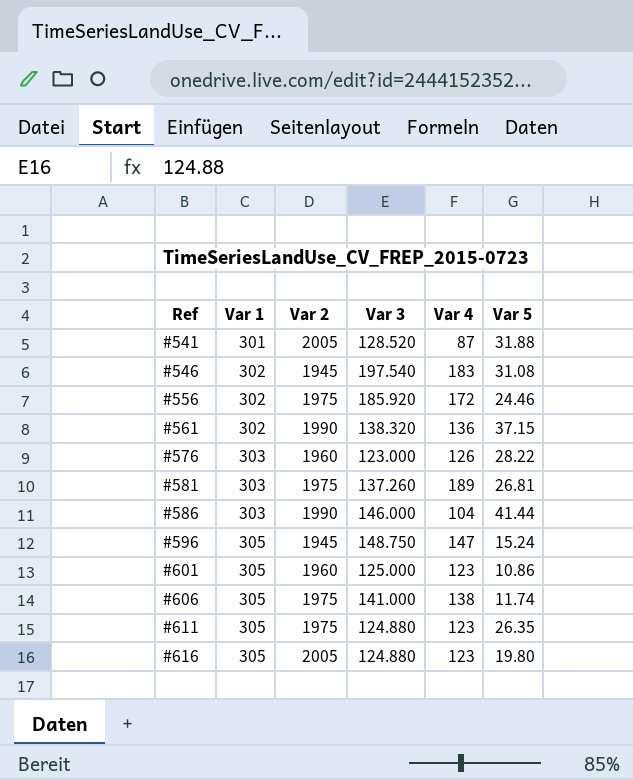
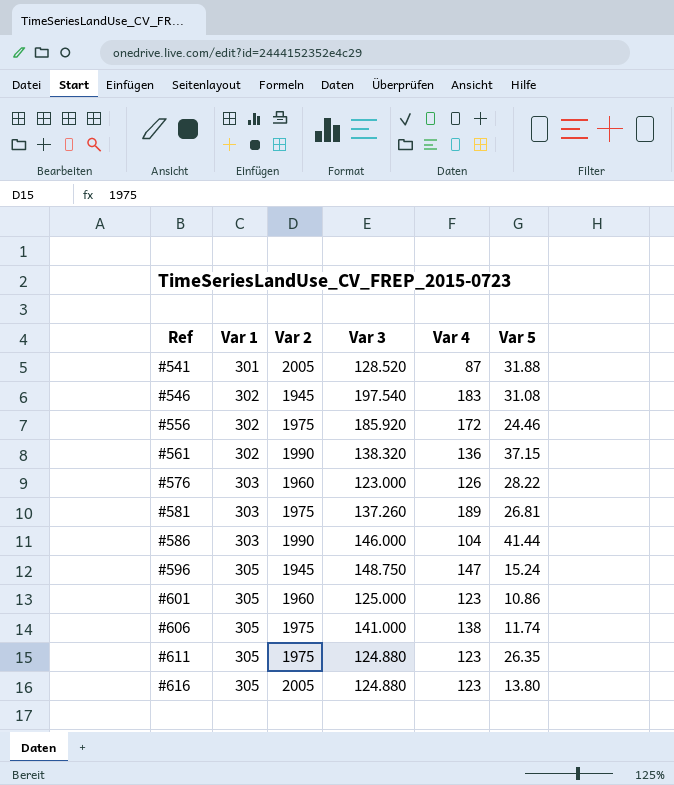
#616 | Var 5: 19.80 -> 13.80

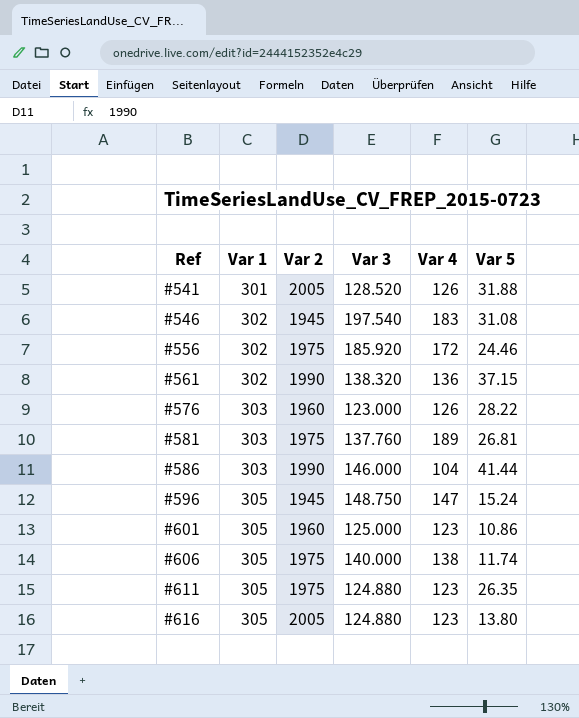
#541 | Var 4: 87 -> 126
#581 | Var 3: 137.260 -> 137.760
#606 | Var 3: 141.000 -> 140.000

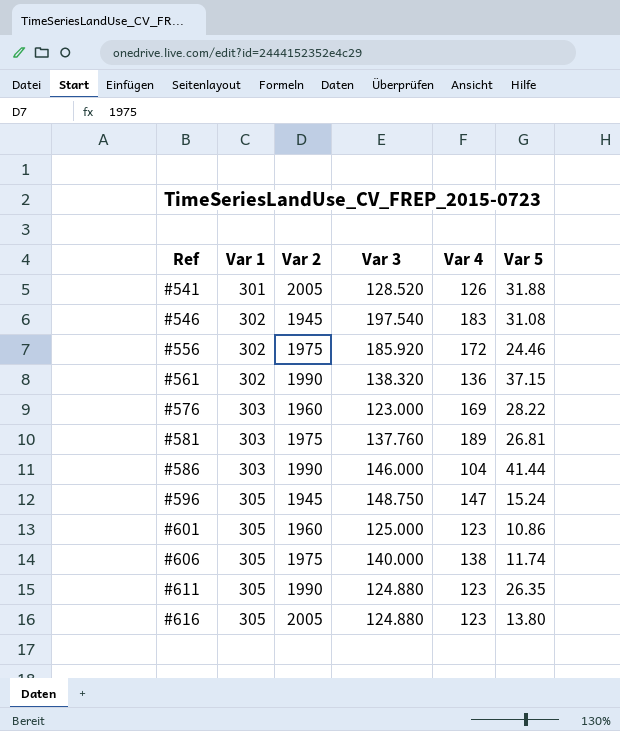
#576 | Var 4: 126 -> 169
#611 | Var 2: 1975 -> 1990

